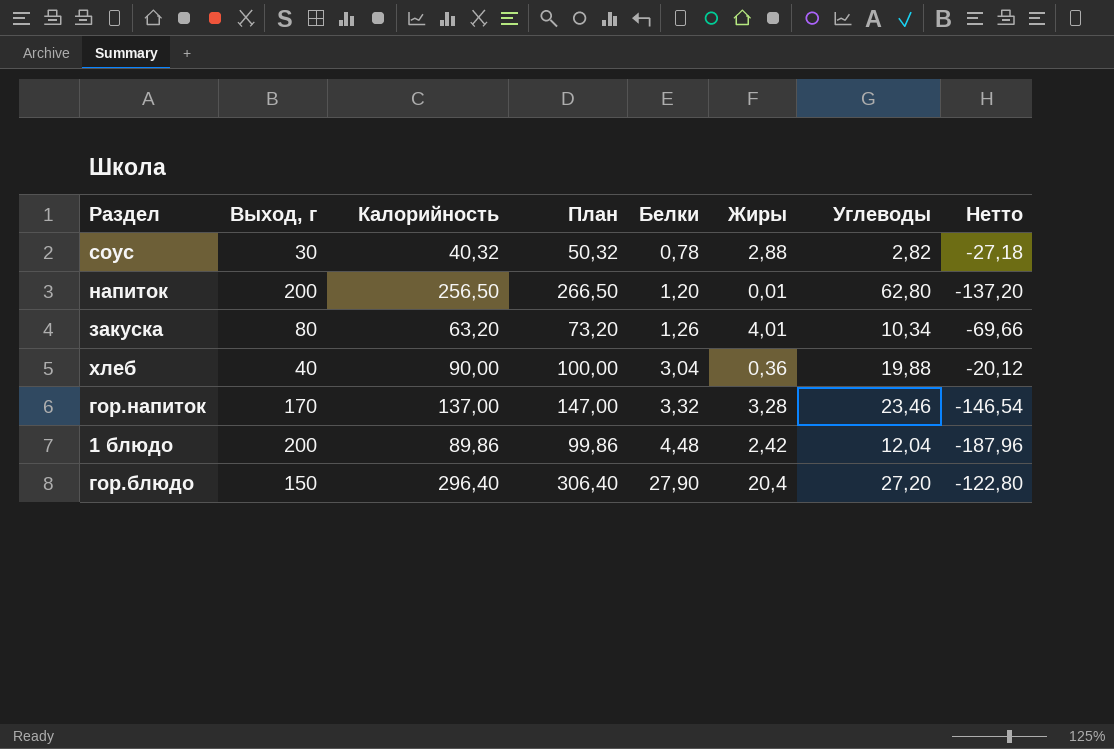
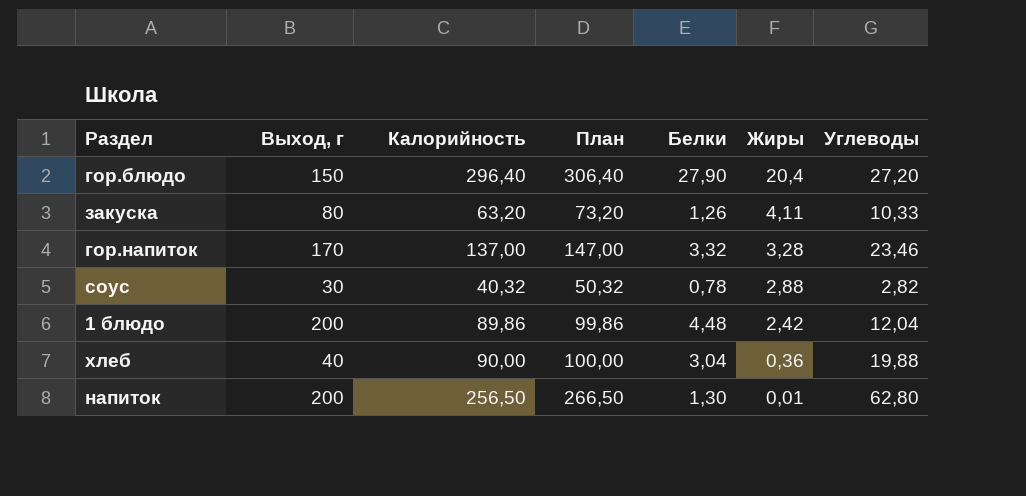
row order: Белки ascending -> Жиры descending
column Нетто | formula: [Углеводы] - [Выход, г] -> none
закуска | Жиры: 4,01 -> 4,11
закуска | Углеводы: 10,34 -> 10,33
напиток | Белки: 1,20 -> 1,30

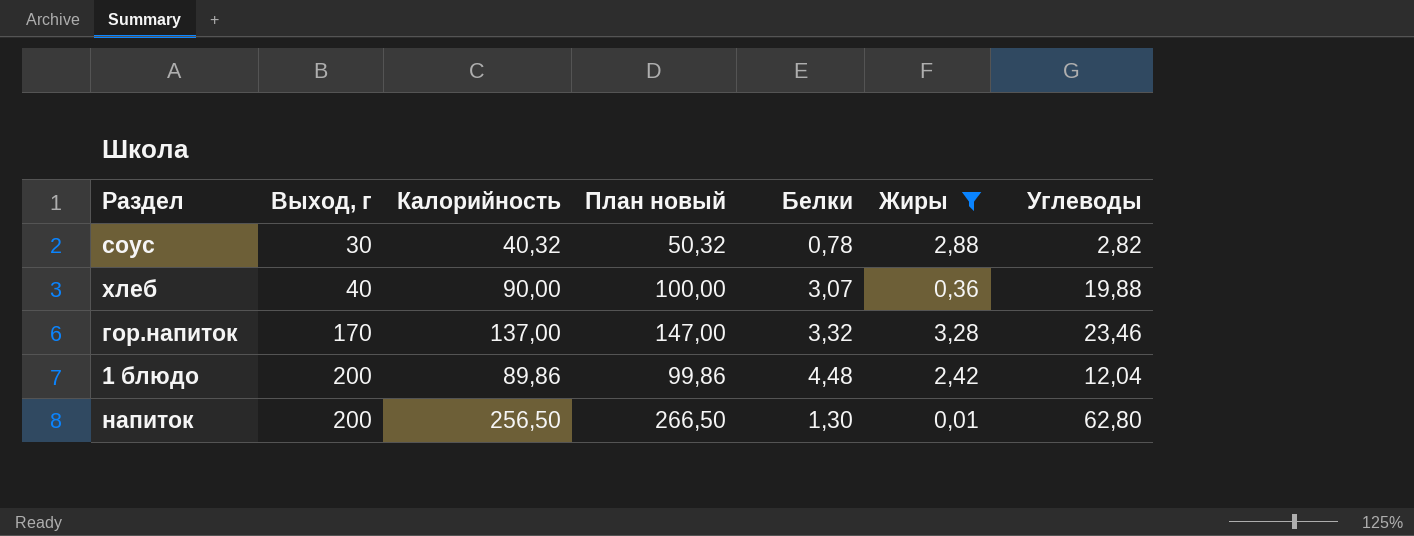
filter: none -> Жиры <= 3,28
row order: Жиры descending -> Выход, г ascending
column name: План -> План новый
хлеб | Белки: 3,04 -> 3,07

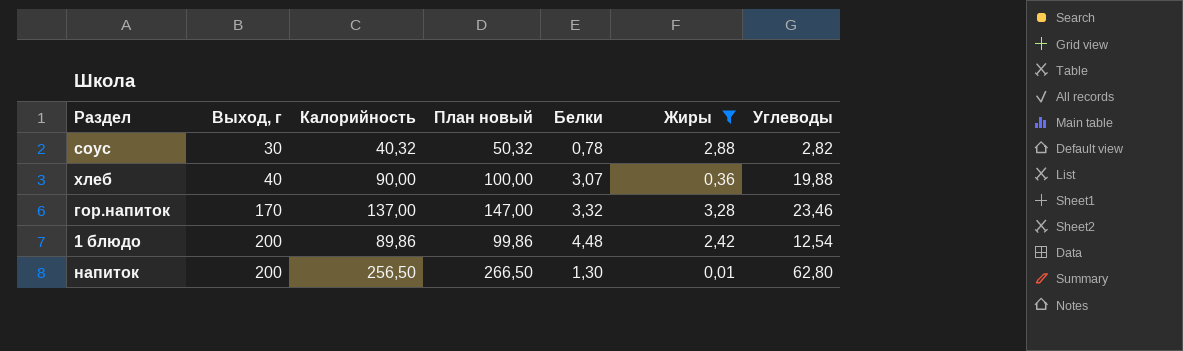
1 блюдо | Углеводы: 12,04 -> 12,54

